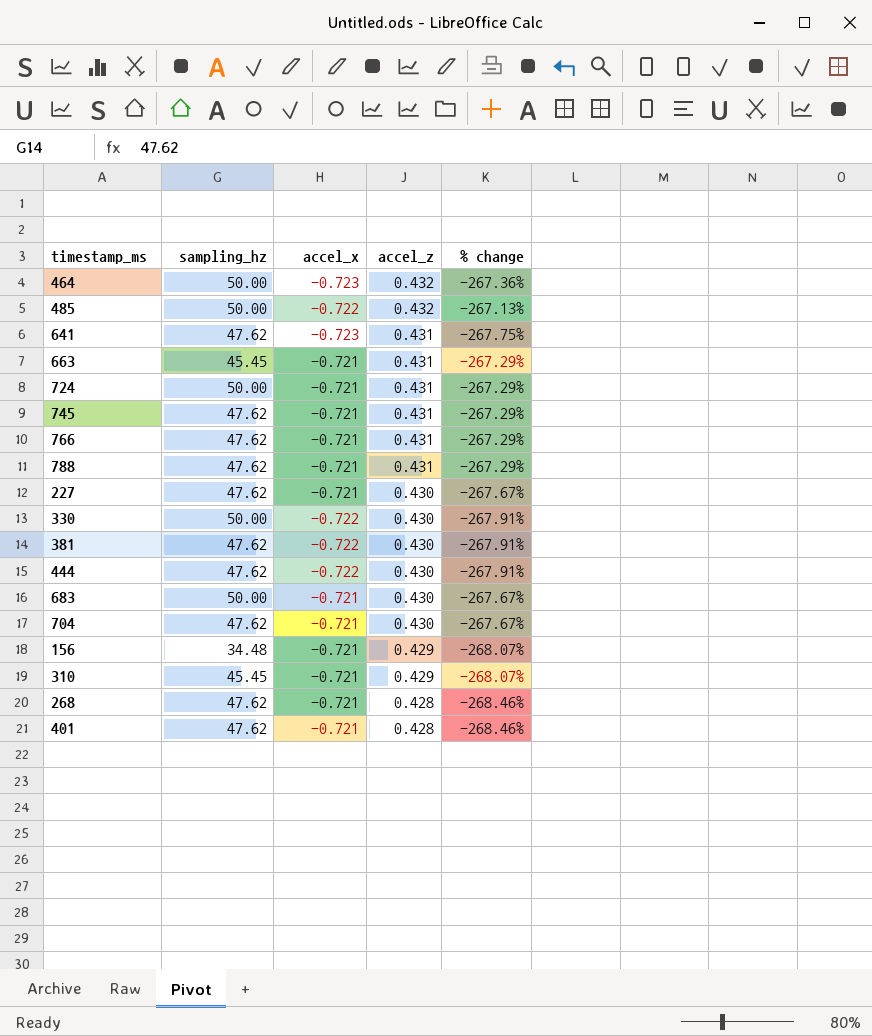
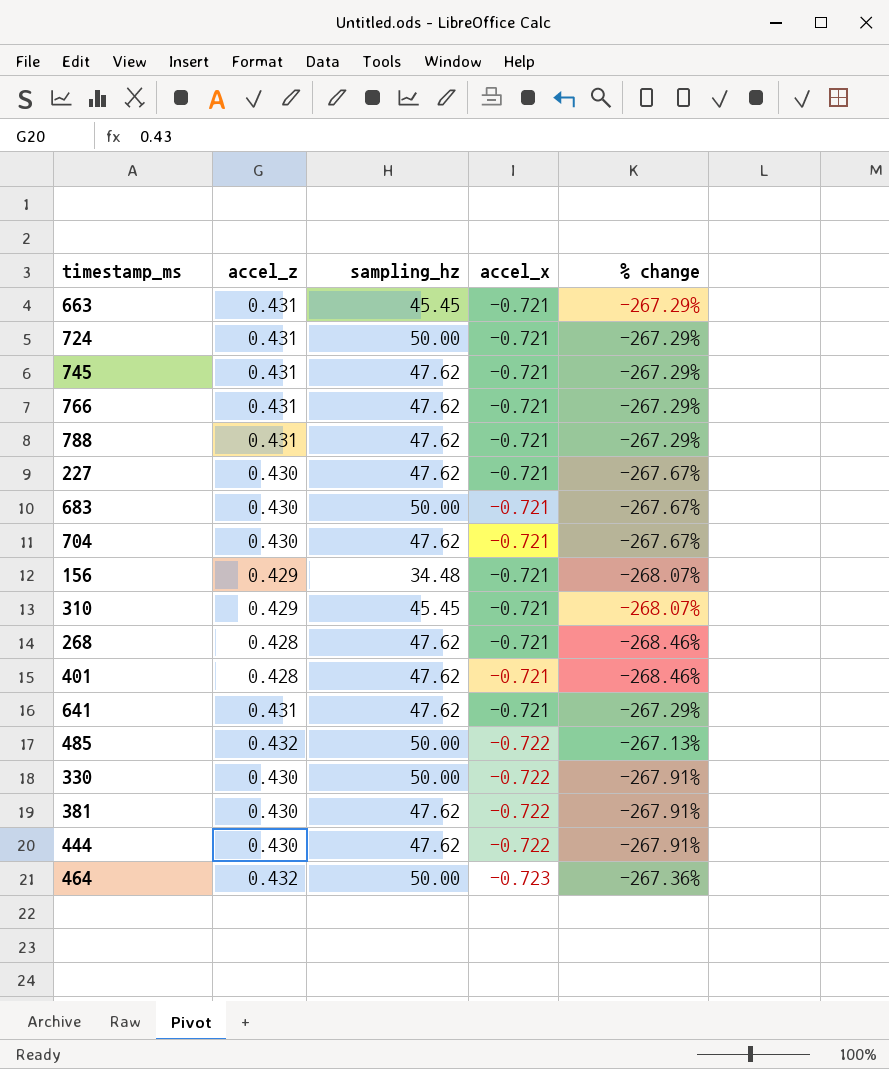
row order: accel_z descending -> accel_x descending
column accel_z | position: 4 -> 2
641 | accel_x: -0.723 -> -0.721
641 | % change: -267.75% -> -267.29%

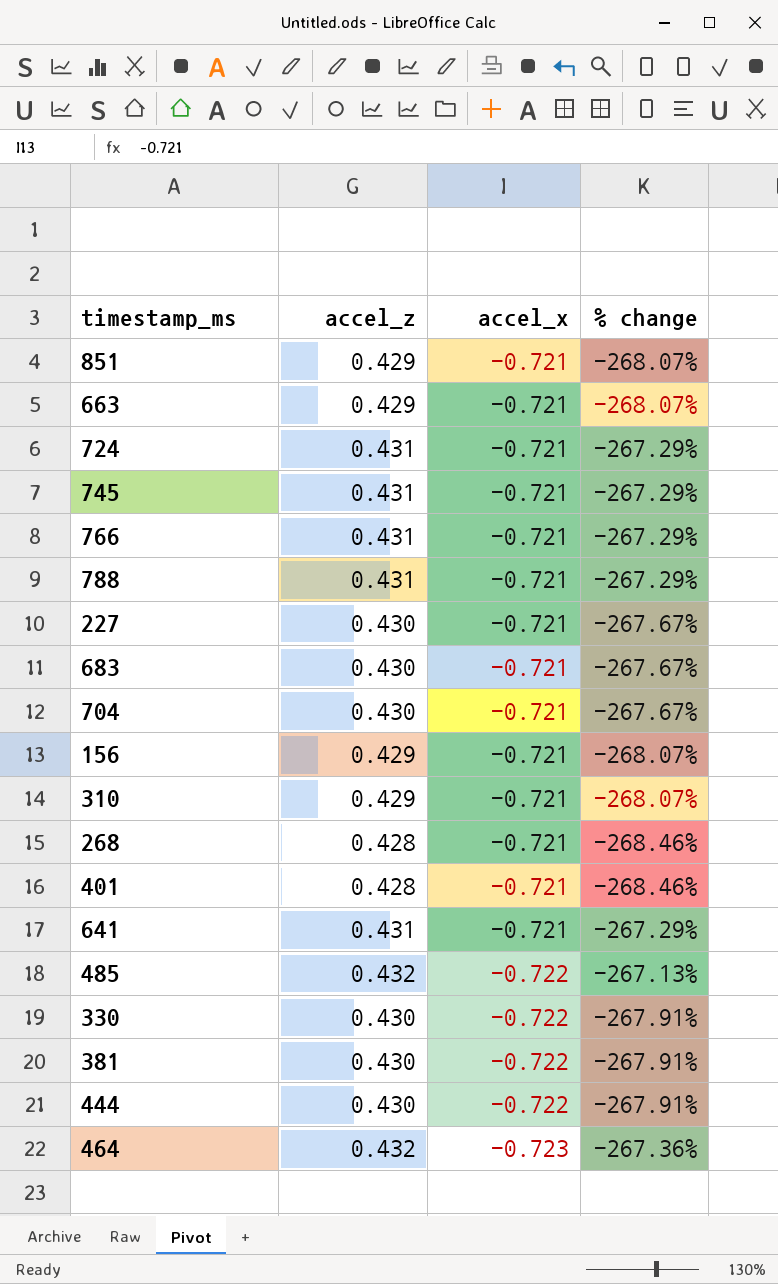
column sampling_hz | position: 3 -> none
row 851: none -> 0.429 | -0.721 | -268.07%
663 | accel_z: 0.431 -> 0.429
663 | % change: -267.29% -> -268.07%

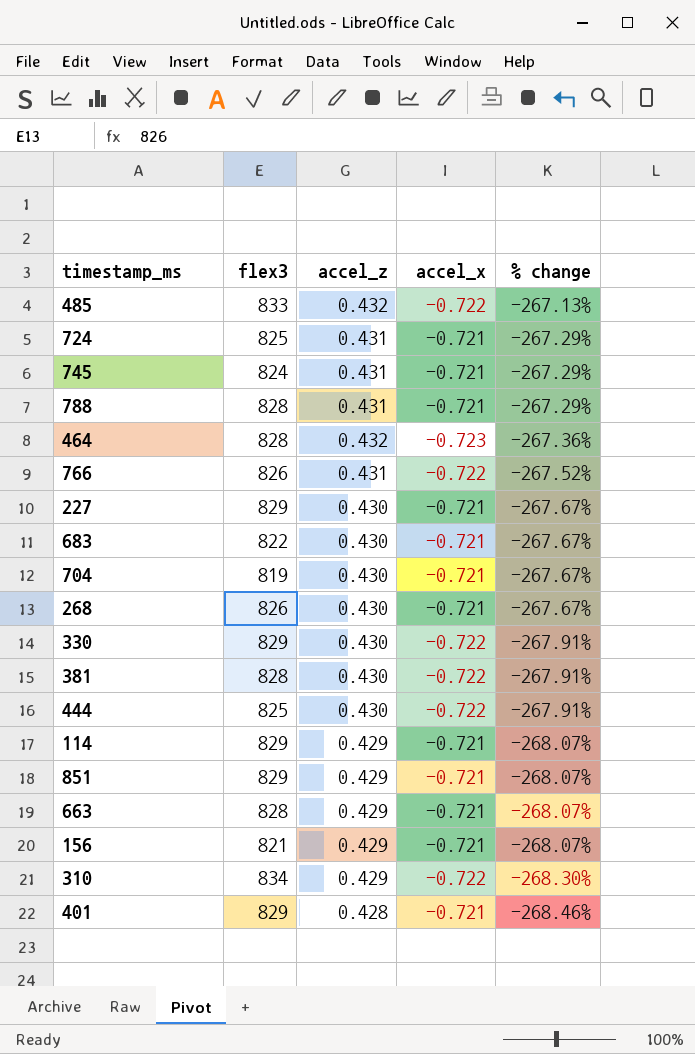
row order: accel_x descending -> % change descending
column flex3 | position: none -> 2
row 641: 0.431 | -0.721 | -267.29% -> none
766 | accel_x: -0.721 -> -0.722
766 | % change: -267.29% -> -267.52%
268 | accel_z: 0.428 -> 0.430
268 | % change: -268.46% -> -267.67%
row 114: none -> 829 | 0.429 | -0.721 | -268.07%
310 | accel_x: -0.721 -> -0.722
310 | % change: -268.07% -> -268.30%

